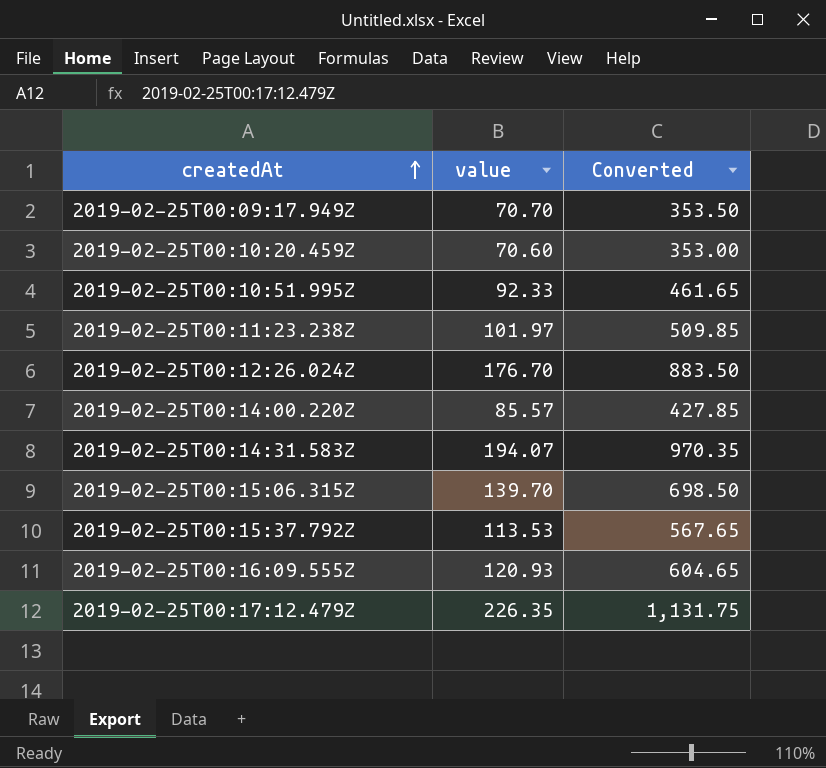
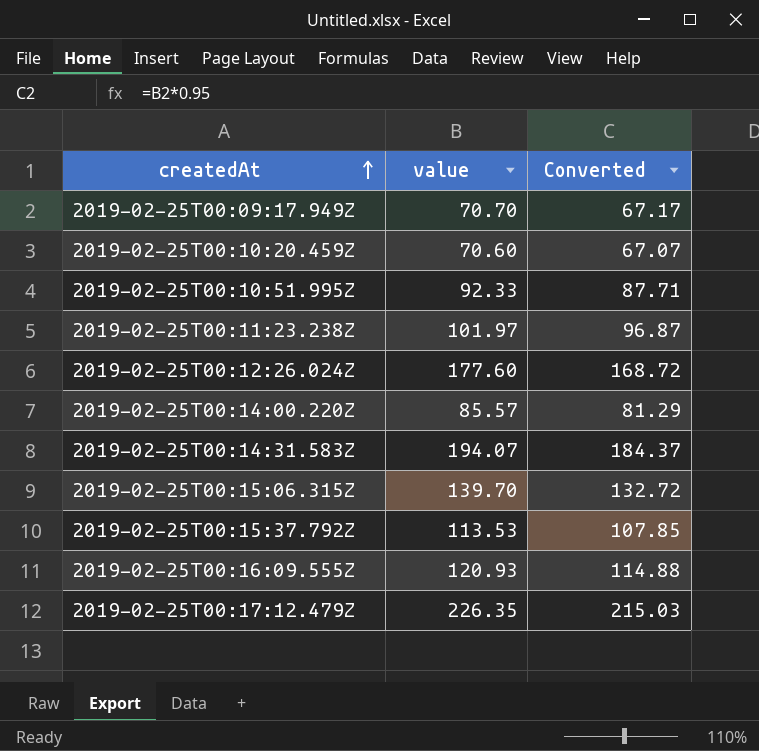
column Converted | formula: [value] * 5 -> [value] * 0.95
2019-02-25T00:12:26.024Z | value: 176.70 -> 177.60

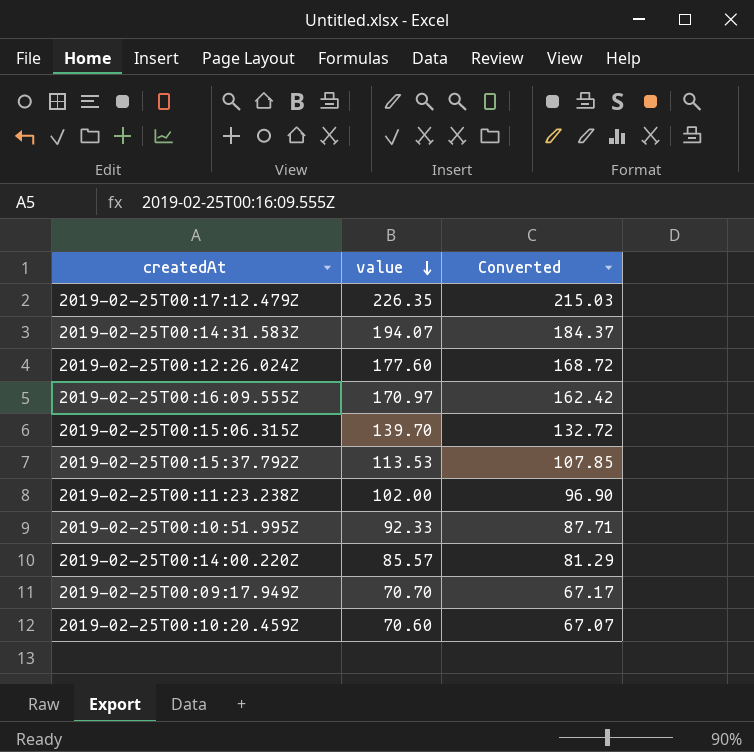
row order: createdAt ascending -> value descending
2019-02-25T00:16:09.555Z | value: 120.93 -> 170.97
2019-02-25T00:16:09.555Z | Converted: 114.88 -> 162.42
2019-02-25T00:11:23.238Z | value: 101.97 -> 102.00
2019-02-25T00:11:23.238Z | Converted: 96.87 -> 96.90

